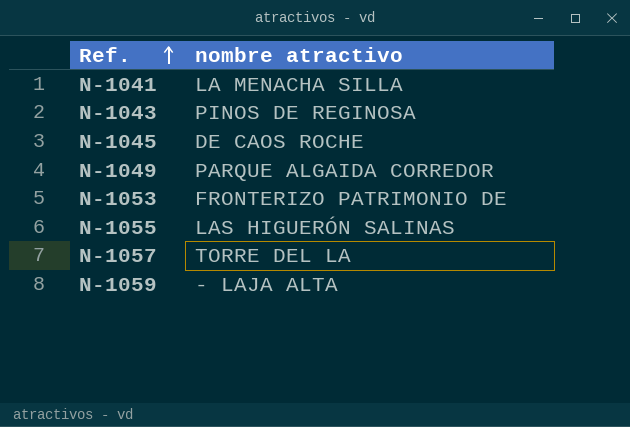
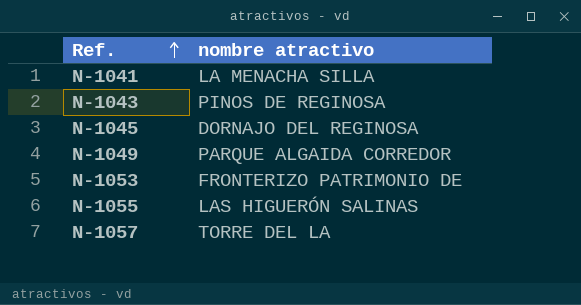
row N-1059: - LAJA ALTA -> none
N-1045 | nombre atractivo: DE CAOS ROCHE -> DORNAJO DEL REGINOSA

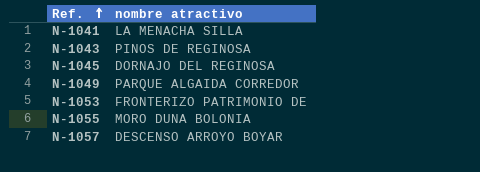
N-1055 | nombre atractivo: LAS HIGUERÓN SALINAS -> MORO DUNA BOLONIA
N-1057 | nombre atractivo: TORRE DEL LA -> DESCENSO ARROYO BOYAR

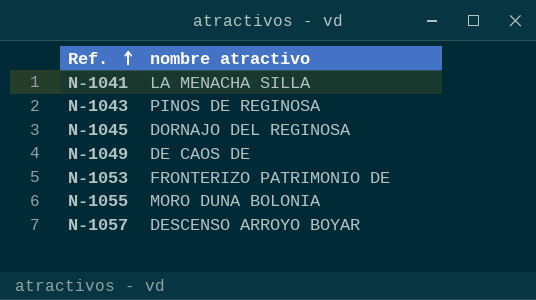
N-1049 | nombre atractivo: PARQUE ALGAIDA CORREDOR -> DE CAOS DE

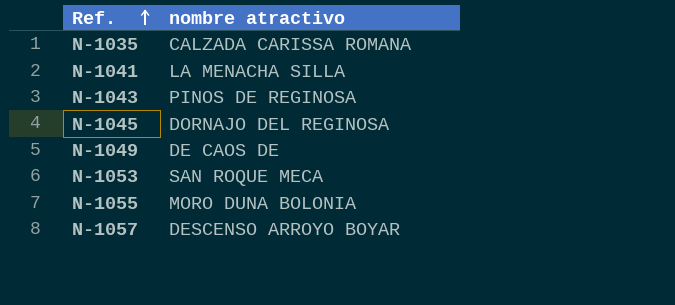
row N-1035: none -> CALZADA CARISSA ROMANA
N-1053 | nombre atractivo: FRONTERIZO PATRIMONIO DE -> SAN ROQUE MECA

